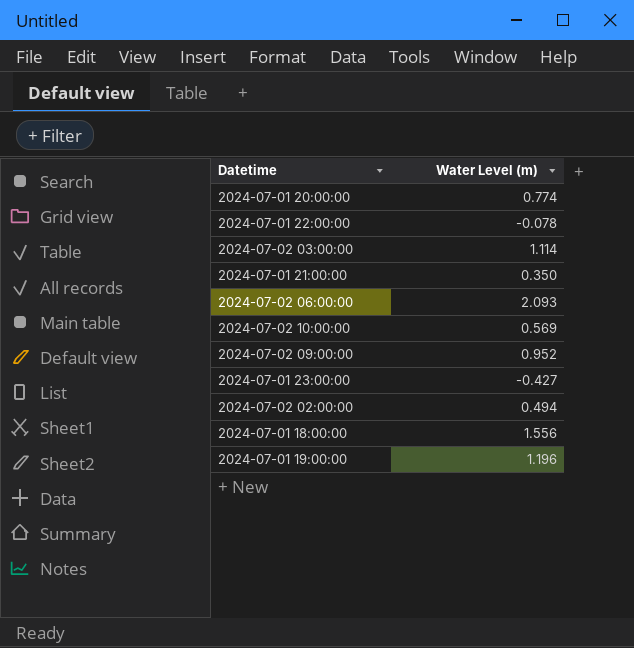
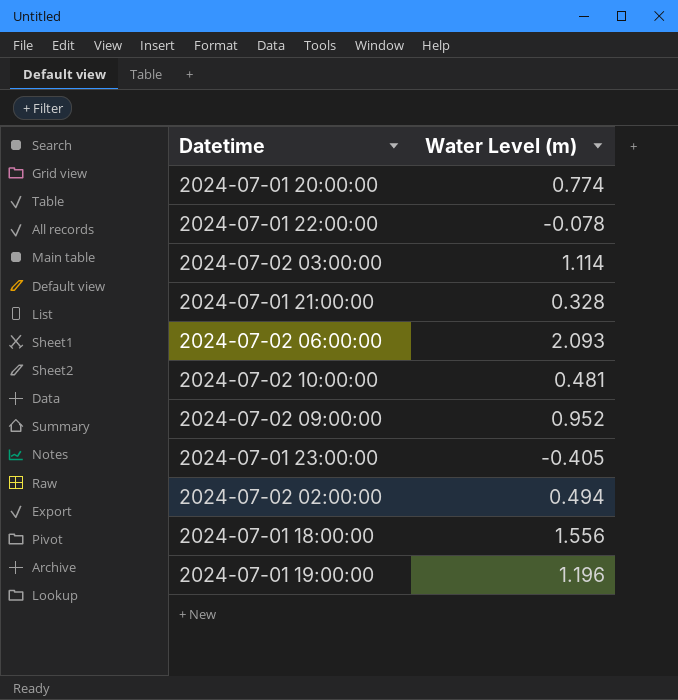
2024-07-01 21:00:00 | Water Level (m): 0.350 -> 0.328
2024-07-02 10:00:00 | Water Level (m): 0.569 -> 0.481
2024-07-01 23:00:00 | Water Level (m): -0.427 -> -0.405

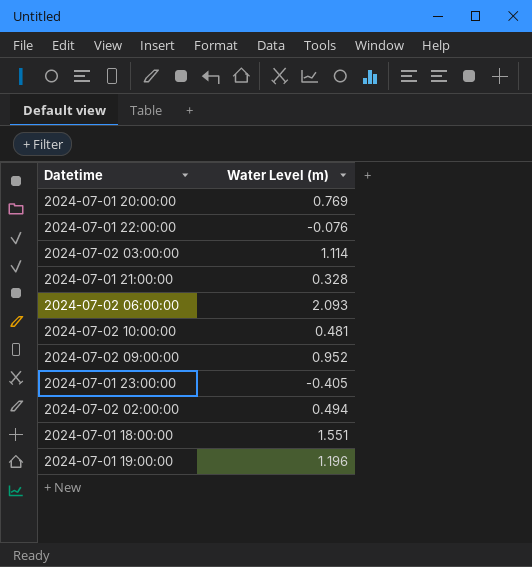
2024-07-01 20:00:00 | Water Level (m): 0.774 -> 0.769
2024-07-01 22:00:00 | Water Level (m): -0.078 -> -0.076
2024-07-01 18:00:00 | Water Level (m): 1.556 -> 1.551

